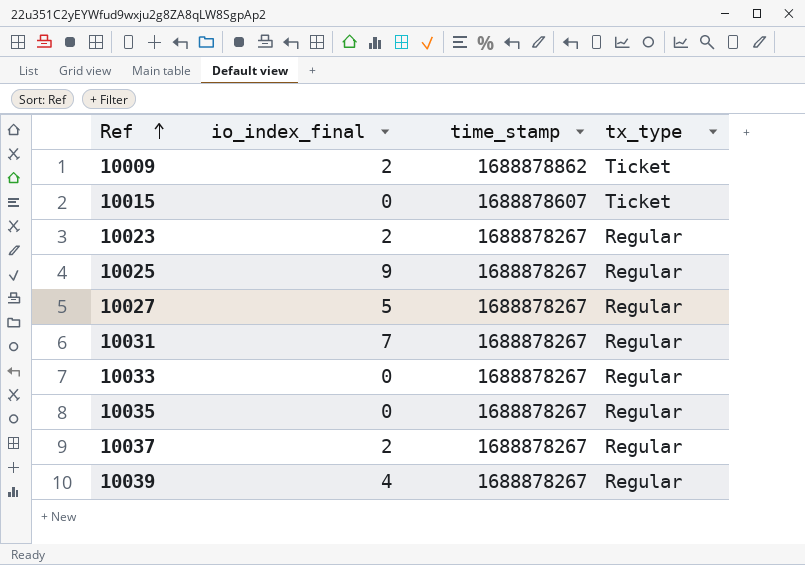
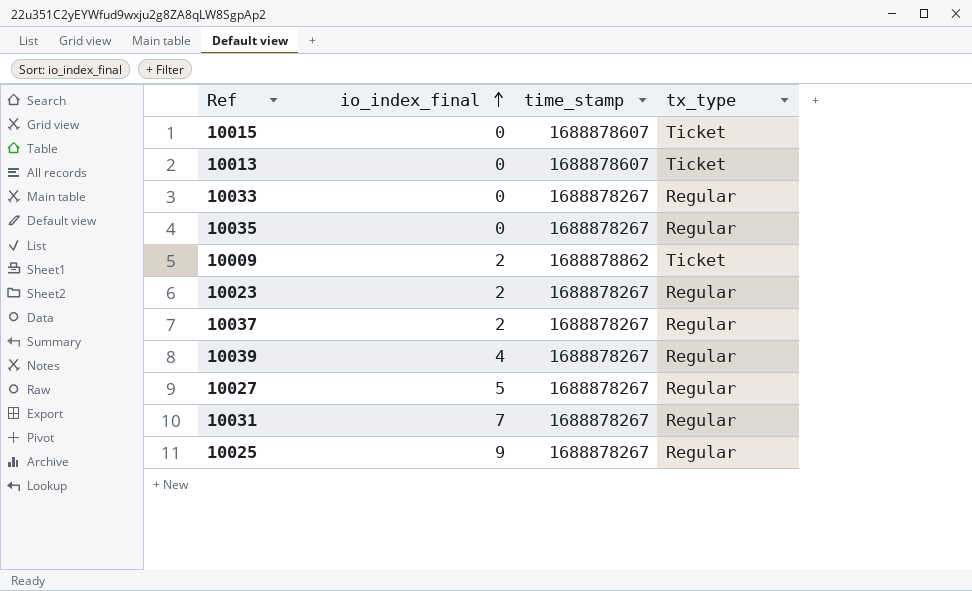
row order: Ref ascending -> io_index_final ascending
row 10013: none -> 0 | 1688878607 | Ticket

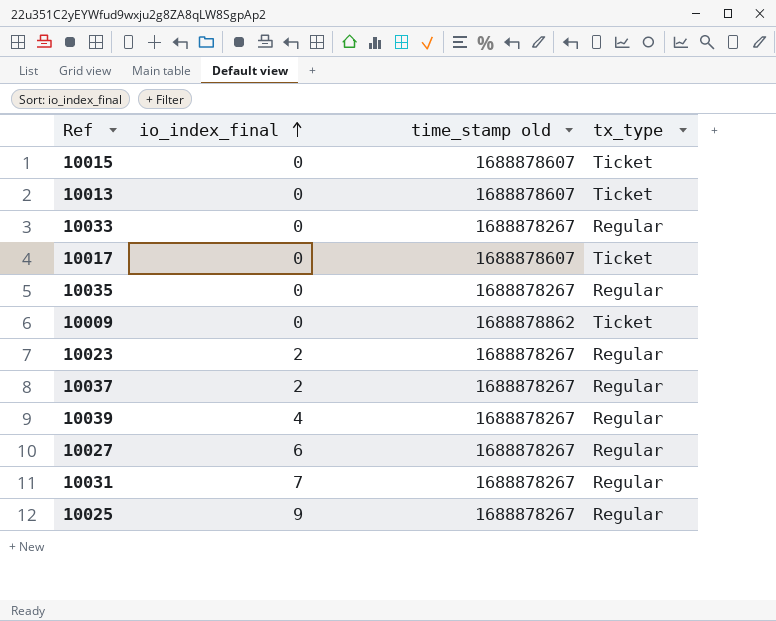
column name: time_stamp -> time_stamp old
row 10017: none -> 0 | 1688878607 | Ticket
10009 | io_index_final: 2 -> 0
10027 | io_index_final: 5 -> 6

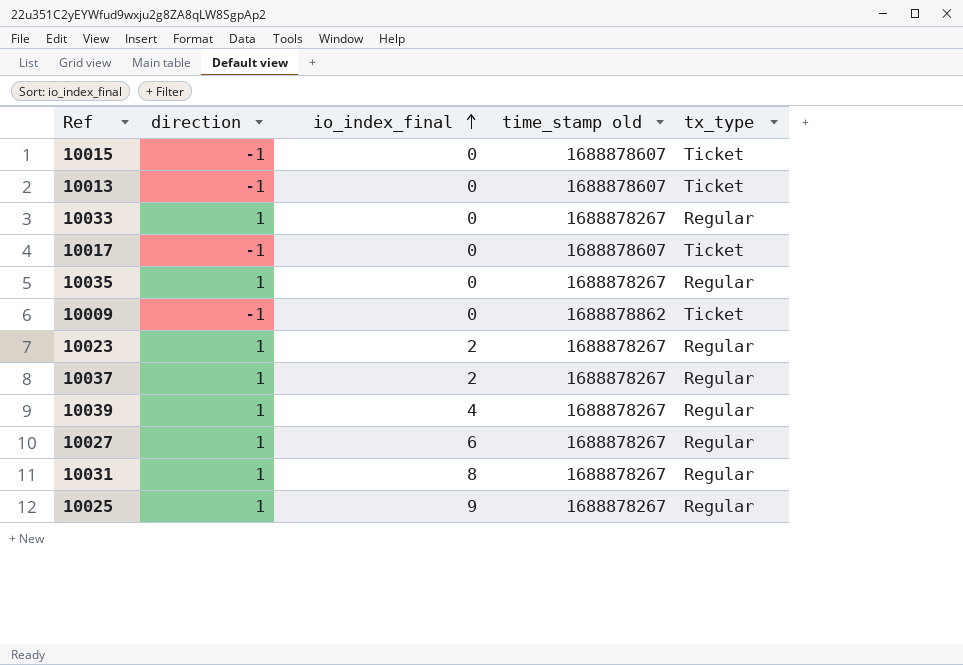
column direction | position: none -> 2
10031 | io_index_final: 7 -> 8

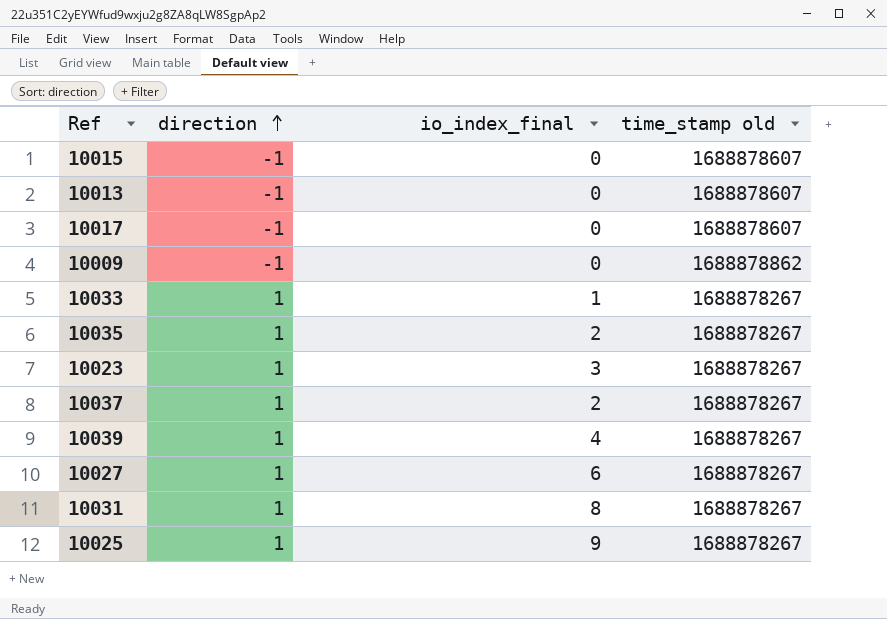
row order: io_index_final ascending -> direction ascending
column tx_type | position: 5 -> none
10033 | io_index_final: 0 -> 1
10035 | io_index_final: 0 -> 2
10023 | io_index_final: 2 -> 3

